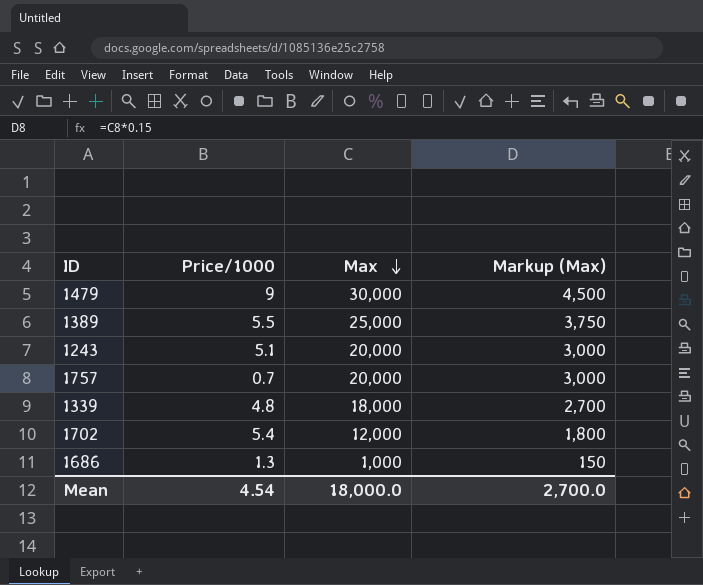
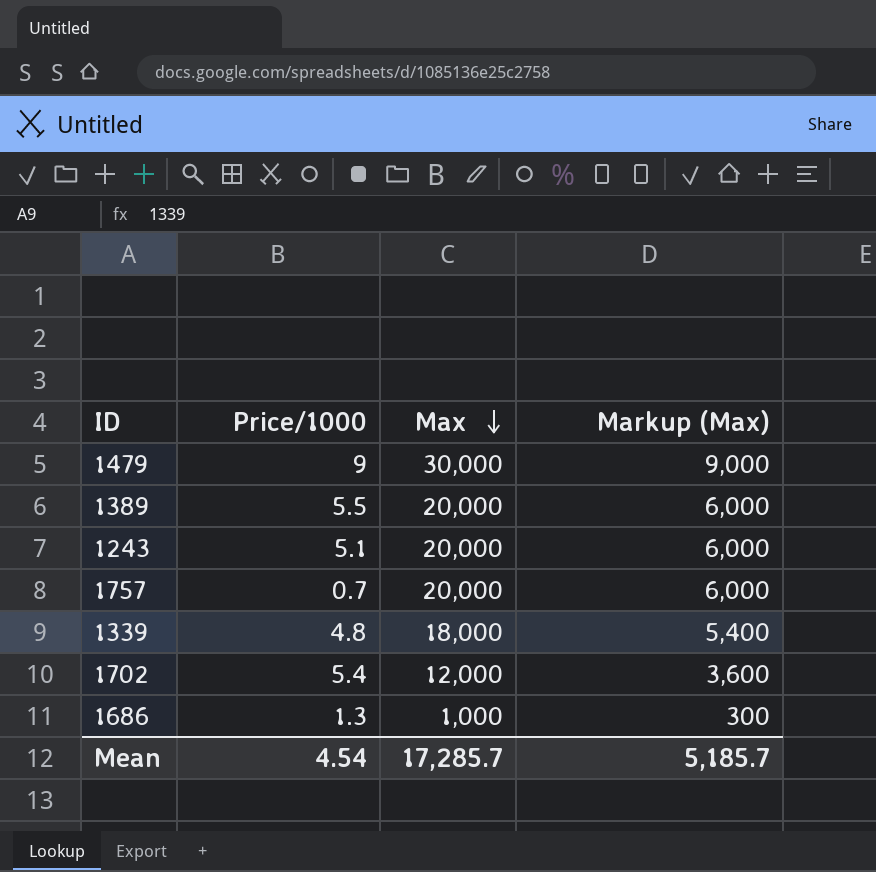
column Markup (Max) | formula: [Max] * 0.15 -> [Max] * 0.3
1389 | Max: 25,000 -> 20,000
Mean | Max: 18,000.0 -> 17,285.7
Mean | Markup (Max): 2,700.0 -> 5,185.7

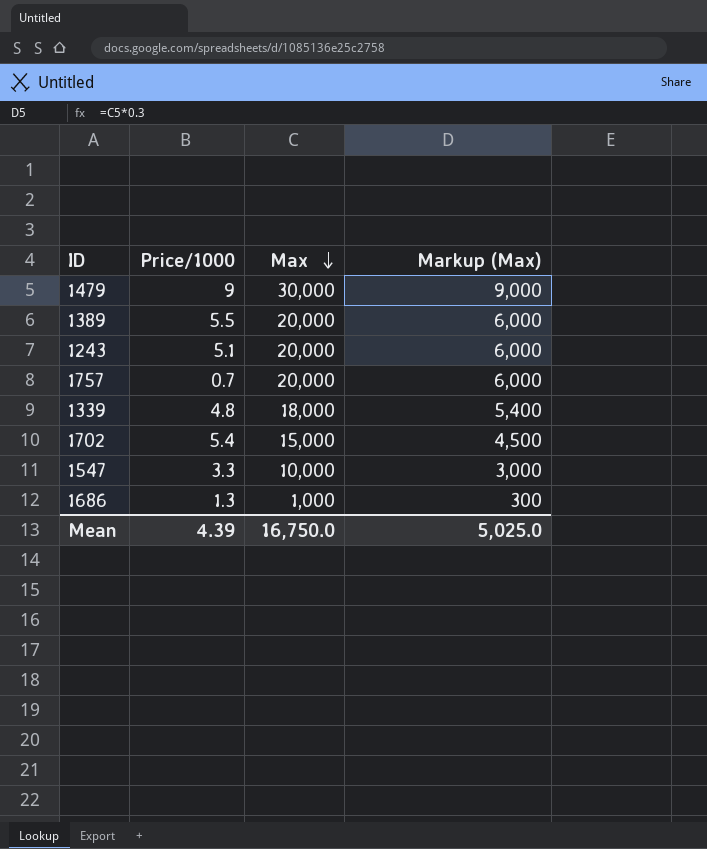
1702 | Max: 12,000 -> 15,000
1702 | Markup (Max): 3,600 -> 4,500
row 1547: none -> 3.3 | 10,000 | 3,000
Mean | Price/1000: 4.54 -> 4.39
Mean | Max: 17,285.7 -> 16,750.0
Mean | Markup (Max): 5,185.7 -> 5,025.0

